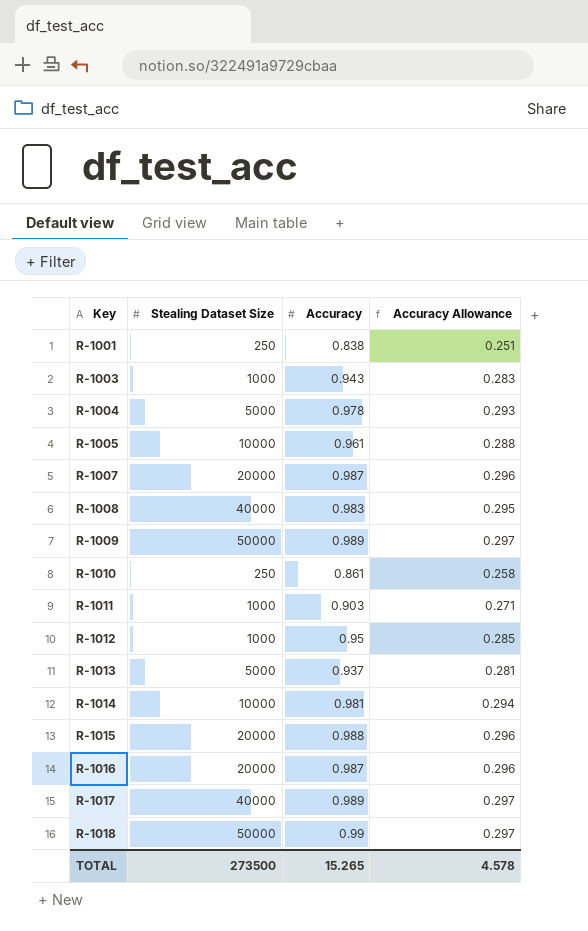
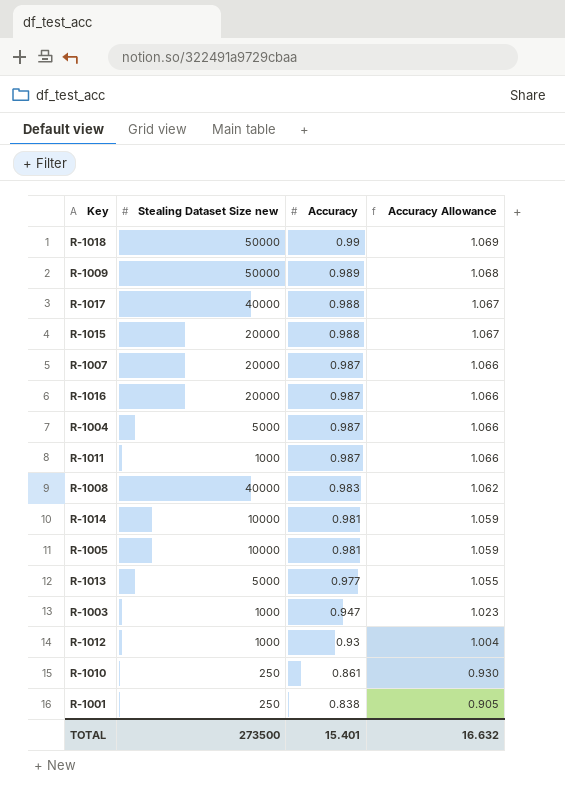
row order: Key ascending -> Accuracy descending
column name: Stealing Dataset Size -> Stealing Dataset Size new
column Accuracy Allowance | formula: [Accuracy] * 0.3 -> [Accuracy] * 1.08
R-1017 | Accuracy: 0.989 -> 0.988
R-1004 | Accuracy: 0.978 -> 0.987
R-1011 | Accuracy: 0.903 -> 0.987
R-1005 | Accuracy: 0.961 -> 0.981
R-1013 | Accuracy: 0.937 -> 0.977
R-1003 | Accuracy: 0.943 -> 0.947
R-1012 | Accuracy: 0.95 -> 0.93
TOTAL | Accuracy: 15.265 -> 15.401
TOTAL | Accuracy Allowance: 4.578 -> 16.632

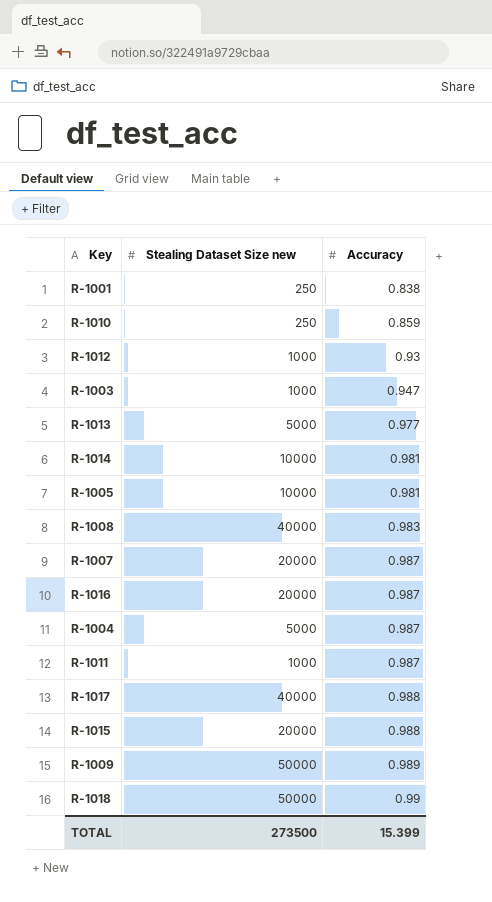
row order: Accuracy descending -> Accuracy ascending
column Accuracy Allowance | formula: [Accuracy] * 1.08 -> none
R-1010 | Accuracy: 0.861 -> 0.859
TOTAL | Accuracy: 15.401 -> 15.399

